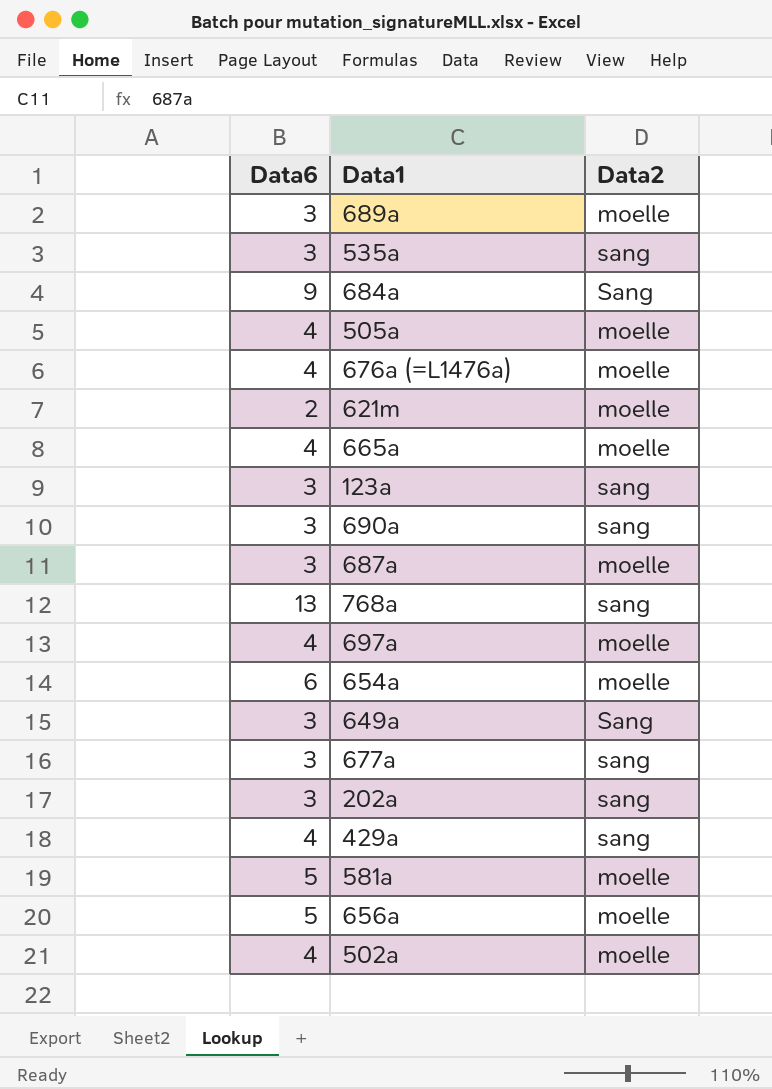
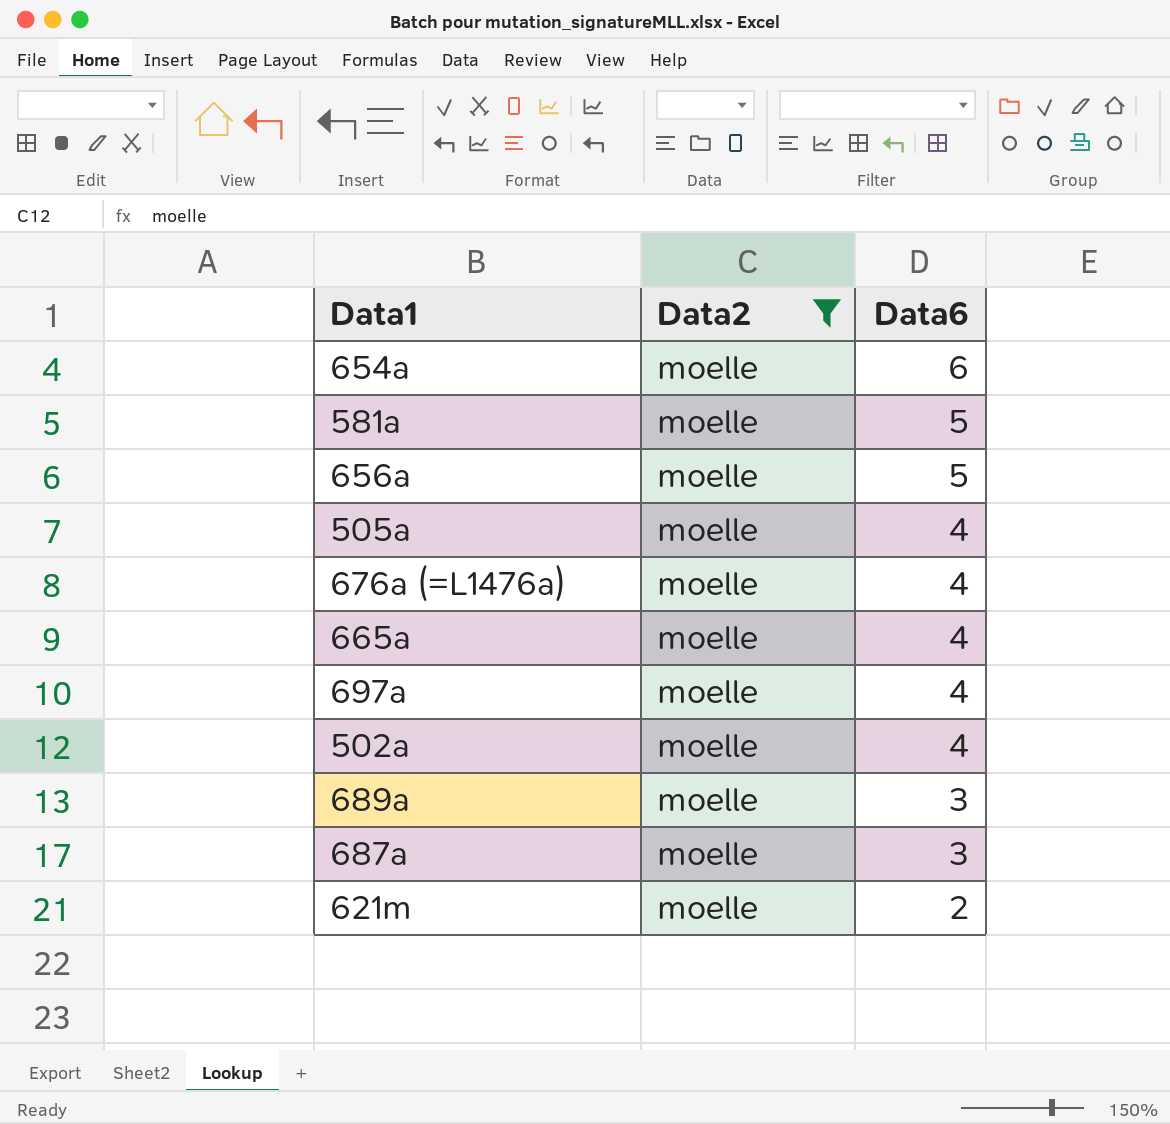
filter: none -> Data2 = moelle
row order: none -> Data6 descending
column Data6 | position: 1 -> 3

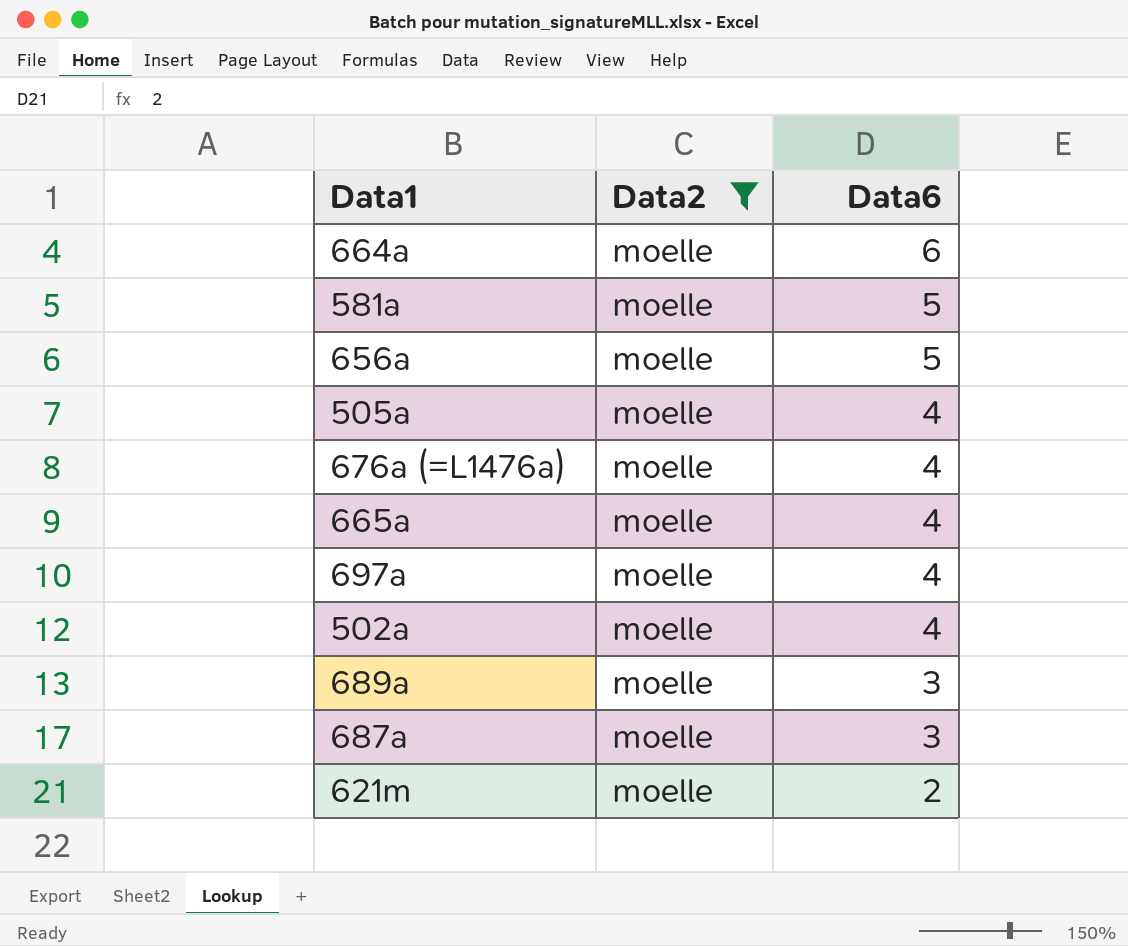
row 654a: moelle | 6 -> none
row 664a: none -> moelle | 6

